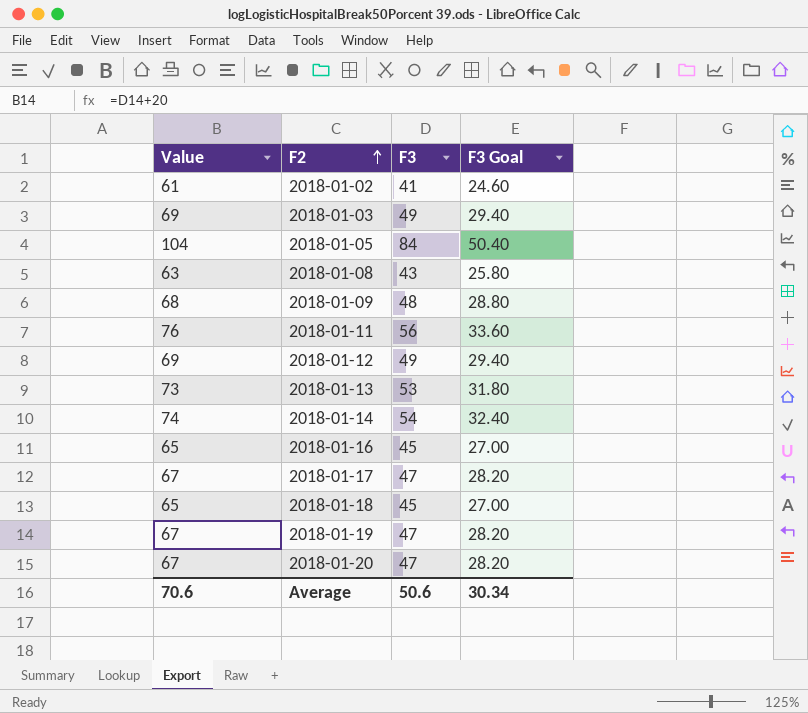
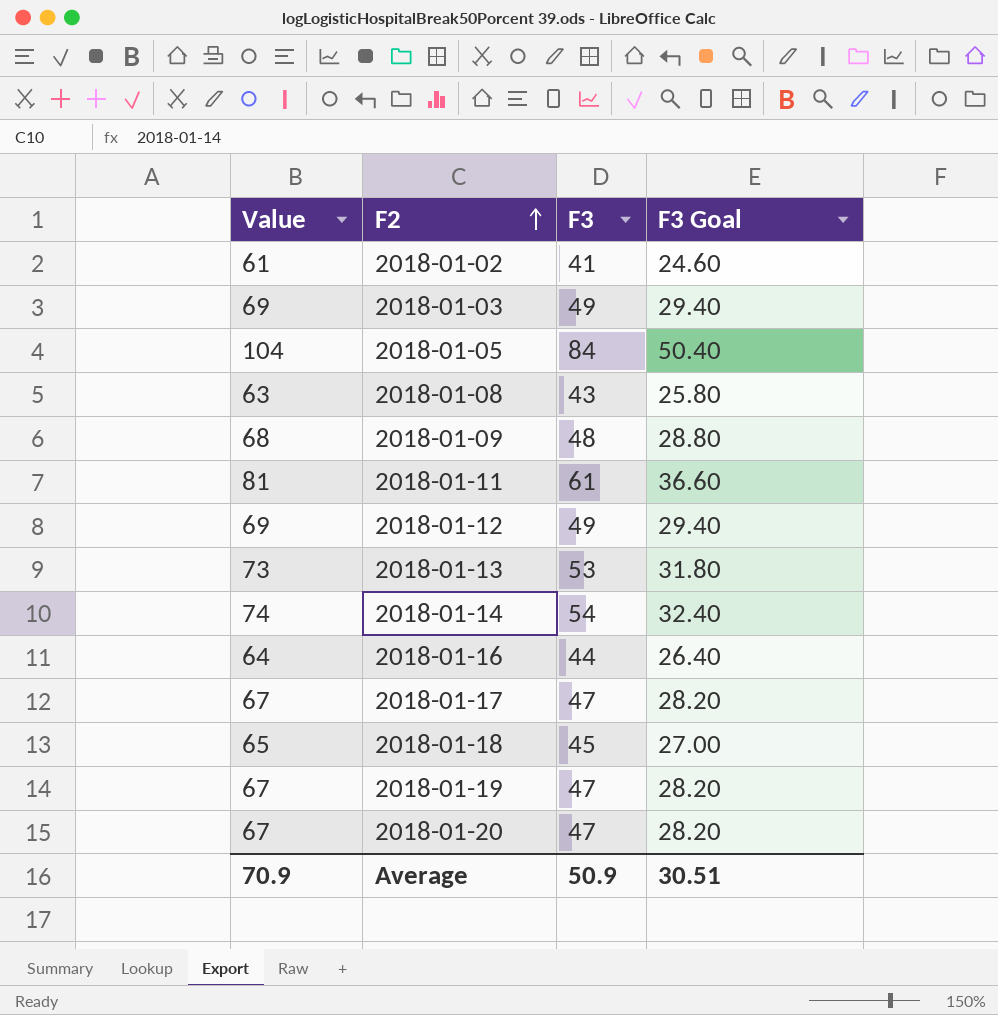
2018-01-11 | Value: 76 -> 81
2018-01-11 | F3: 56 -> 61
2018-01-11 | F3 Goal: 33.60 -> 36.60
2018-01-16 | Value: 65 -> 64
2018-01-16 | F3: 45 -> 44
2018-01-16 | F3 Goal: 27.00 -> 26.40
Average | Value: 70.6 -> 70.9
Average | F3: 50.6 -> 50.9
Average | F3 Goal: 30.34 -> 30.51

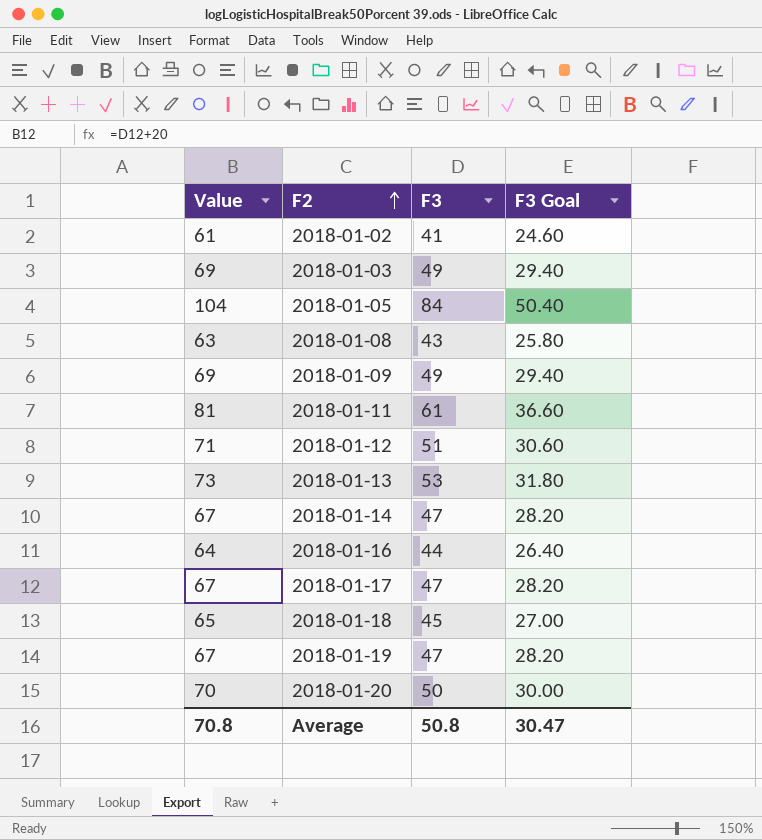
2018-01-09 | Value: 68 -> 69
2018-01-09 | F3: 48 -> 49
2018-01-09 | F3 Goal: 28.80 -> 29.40
2018-01-12 | Value: 69 -> 71
2018-01-12 | F3: 49 -> 51
2018-01-12 | F3 Goal: 29.40 -> 30.60
2018-01-14 | Value: 74 -> 67
2018-01-14 | F3: 54 -> 47
2018-01-14 | F3 Goal: 32.40 -> 28.20
2018-01-20 | Value: 67 -> 70
2018-01-20 | F3: 47 -> 50
2018-01-20 | F3 Goal: 28.20 -> 30.00
Average | Value: 70.9 -> 70.8
Average | F3: 50.9 -> 50.8
Average | F3 Goal: 30.51 -> 30.47

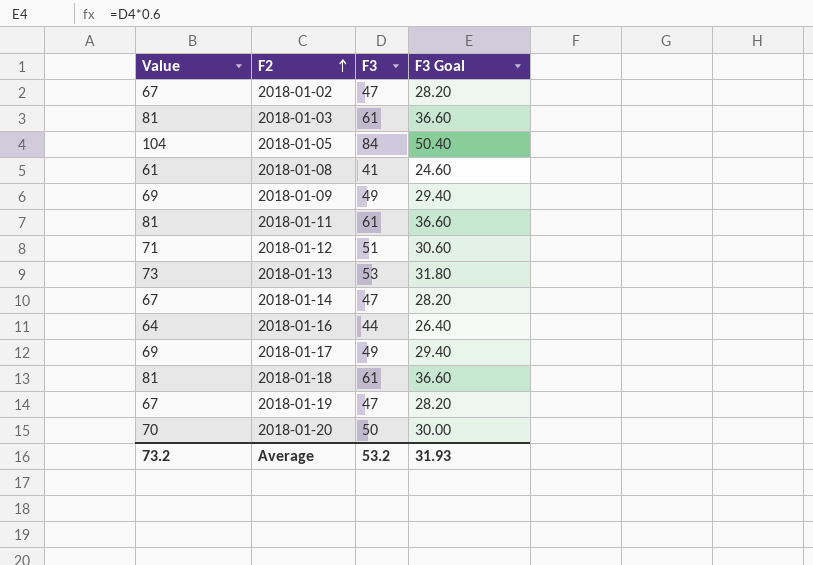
2018-01-02 | Value: 61 -> 67
2018-01-02 | F3: 41 -> 47
2018-01-02 | F3 Goal: 24.60 -> 28.20
2018-01-03 | Value: 69 -> 81
2018-01-03 | F3: 49 -> 61
2018-01-03 | F3 Goal: 29.40 -> 36.60
2018-01-08 | Value: 63 -> 61
2018-01-08 | F3: 43 -> 41
2018-01-08 | F3 Goal: 25.80 -> 24.60
2018-01-17 | Value: 67 -> 69
2018-01-17 | F3: 47 -> 49
2018-01-17 | F3 Goal: 28.20 -> 29.40
2018-01-18 | Value: 65 -> 81
2018-01-18 | F3: 45 -> 61
2018-01-18 | F3 Goal: 27.00 -> 36.60
Average | Value: 70.8 -> 73.2
Average | F3: 50.8 -> 53.2
Average | F3 Goal: 30.47 -> 31.93

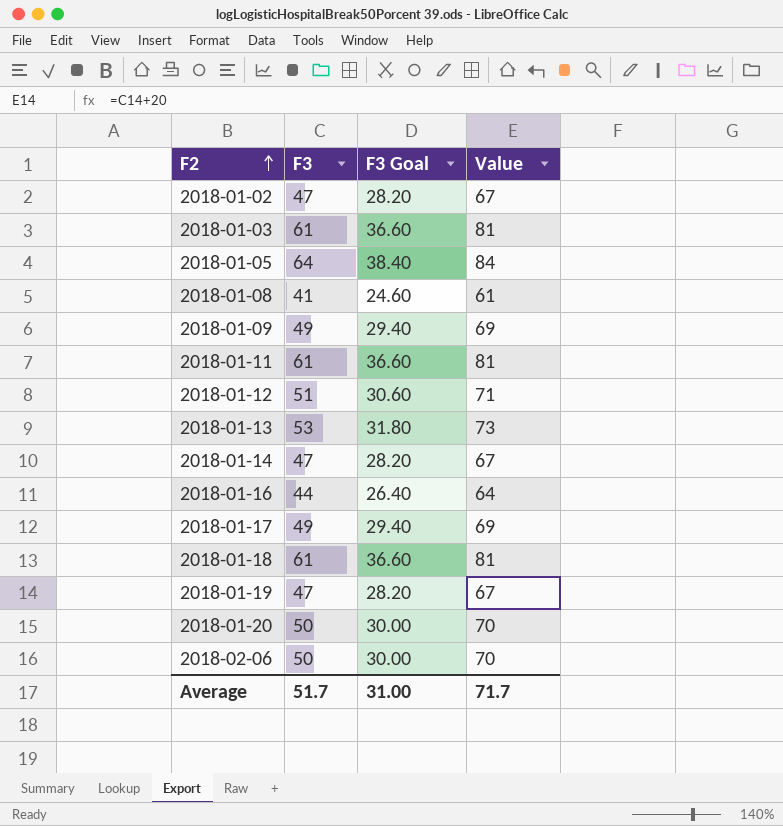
column Value | position: 1 -> 4
2018-01-05 | F3: 84 -> 64
2018-01-05 | F3 Goal: 50.40 -> 38.40
2018-01-05 | Value: 104 -> 84
row 2018-02-06: none -> 50 | 30.00 | 70
Average | F3: 53.2 -> 51.7
Average | F3 Goal: 31.93 -> 31.00
Average | Value: 73.2 -> 71.7

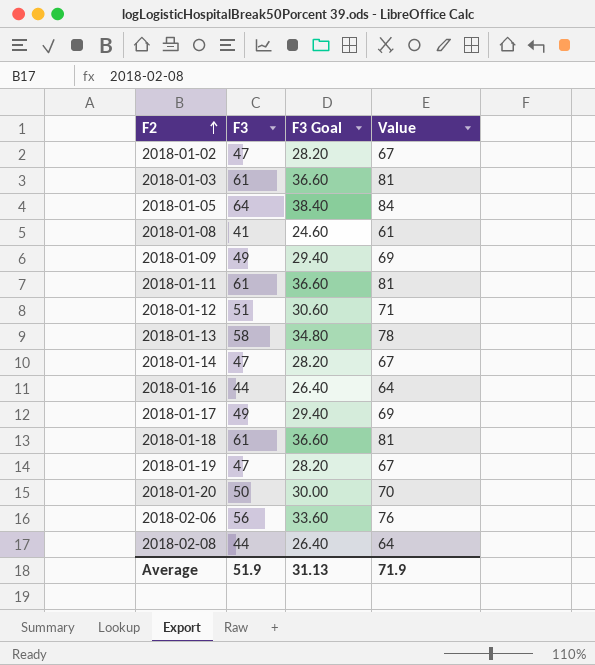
2018-01-13 | F3: 53 -> 58
2018-01-13 | F3 Goal: 31.80 -> 34.80
2018-01-13 | Value: 73 -> 78
2018-02-06 | F3: 50 -> 56
2018-02-06 | F3 Goal: 30.00 -> 33.60
2018-02-06 | Value: 70 -> 76
row 2018-02-08: none -> 44 | 26.40 | 64
Average | F3: 51.7 -> 51.9
Average | F3 Goal: 31.00 -> 31.13
Average | Value: 71.7 -> 71.9

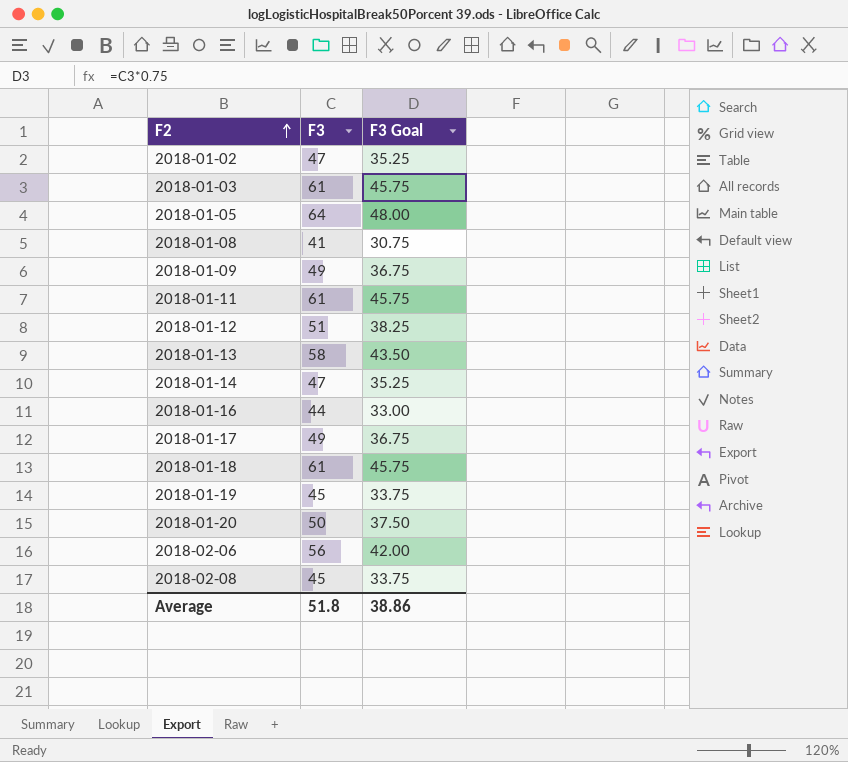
column Value | formula: [F3] + 20 -> none
column F3 Goal | formula: [F3] * 0.6 -> [F3] * 0.75
2018-01-19 | F3: 47 -> 45
2018-02-08 | F3: 44 -> 45
Average | F3: 51.9 -> 51.8
Average | F3 Goal: 31.13 -> 38.86

